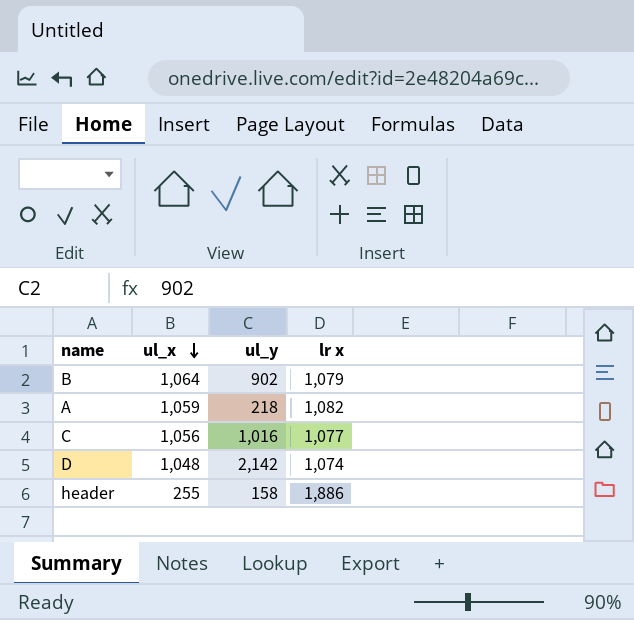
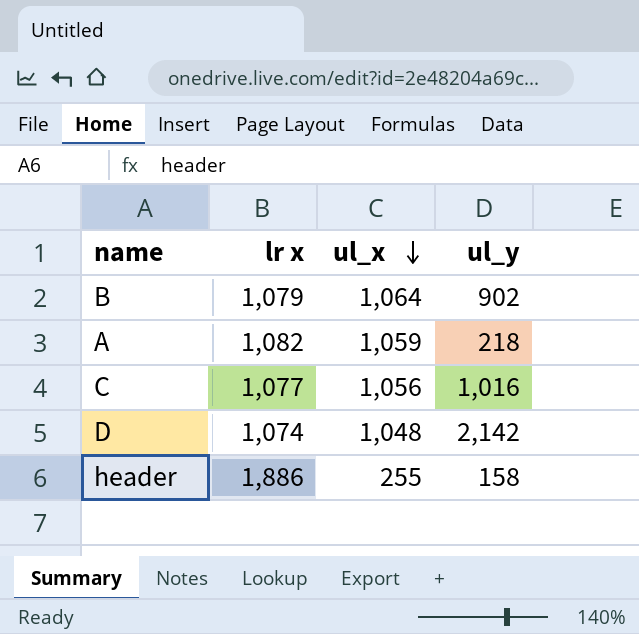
column lr x | position: 4 -> 2

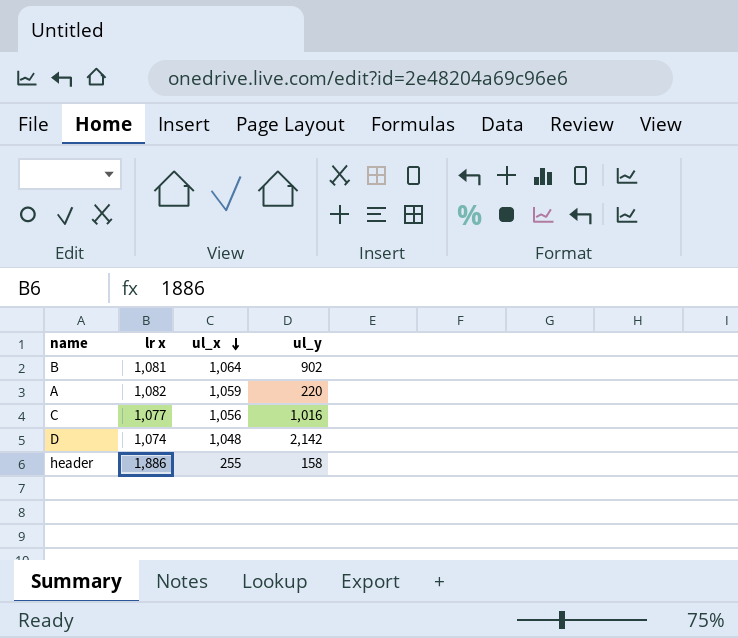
B | lr x: 1,079 -> 1,081
A | ul_y: 218 -> 220

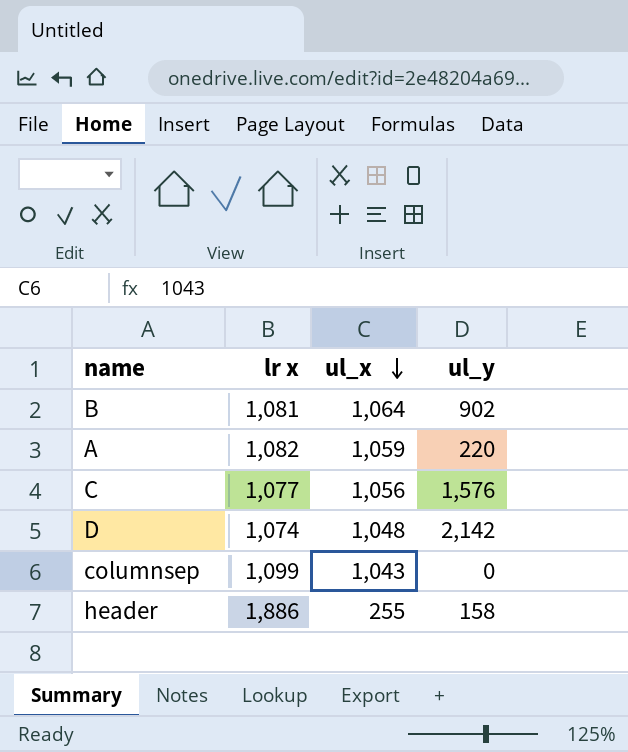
C | ul_y: 1,016 -> 1,576
row columnsep: none -> 1,099 | 1,043 | 0

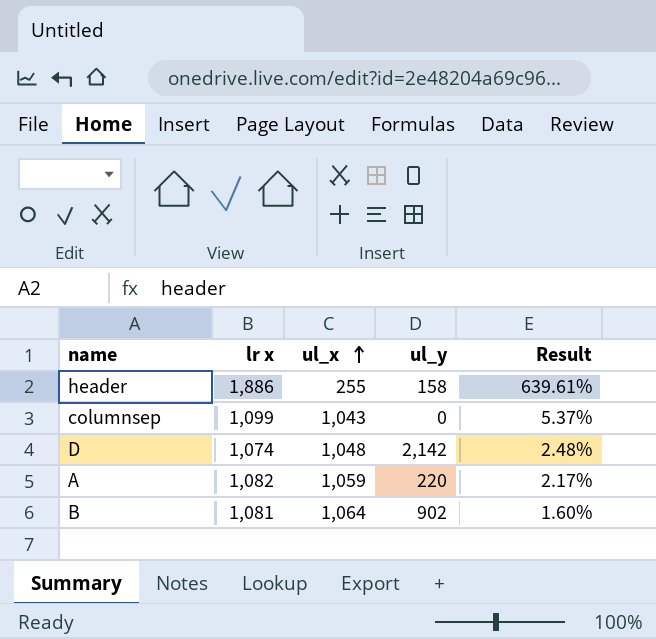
row order: ul_x descending -> ul_x ascending
column Result | formula: none -> ([lr x] - [ul_x]) / [ul_x]
row C: 1,077 | 1,056 | 1,576 -> none

